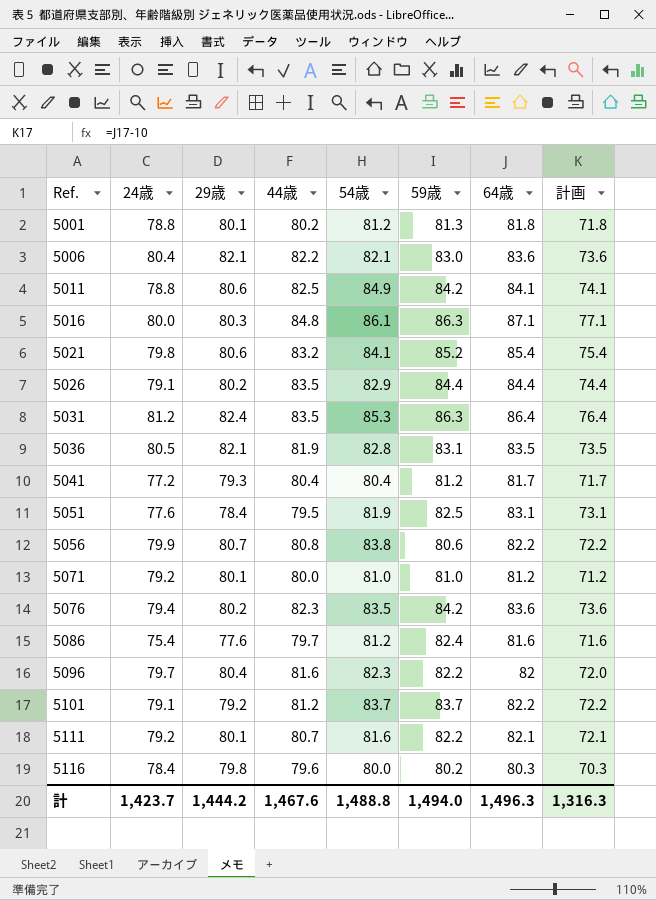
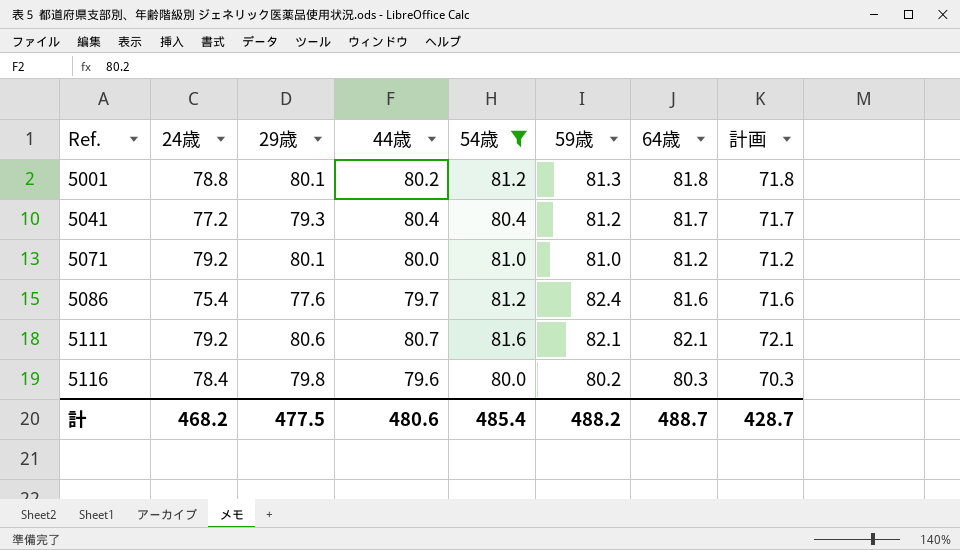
filter: none -> 54歳 <= 81.6
5111 | 29歳: 80.1 -> 80.6
5111 | 59歳: 82.2 -> 82.1
計 | 24歳: 1,423.7 -> 468.2
計 | 29歳: 1,444.2 -> 477.5
計 | 44歳: 1,467.6 -> 480.6
計 | 54歳: 1,488.8 -> 485.4
計 | 59歳: 1,494.0 -> 488.2
計 | 64歳: 1,496.3 -> 488.7
計 | 計画: 1,316.3 -> 428.7

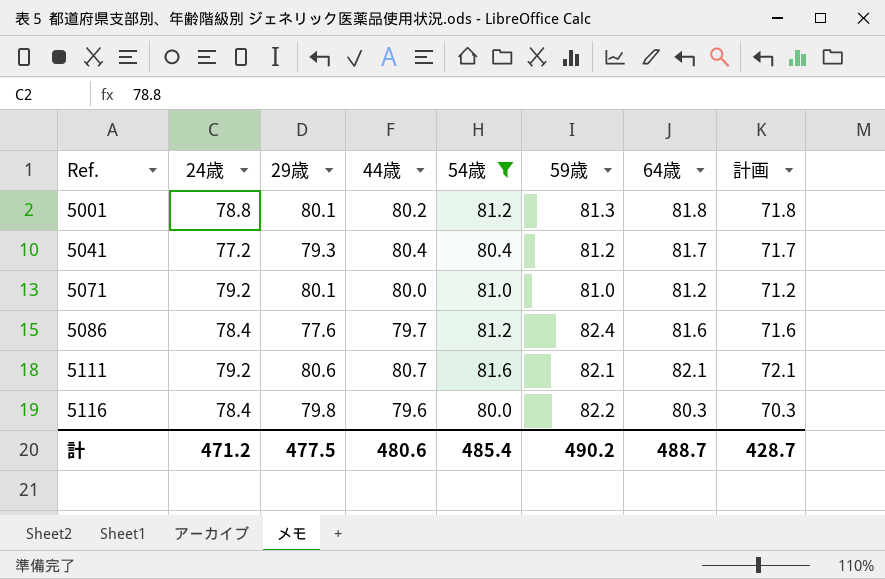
5086 | 24歳: 75.4 -> 78.4
5116 | 59歳: 80.2 -> 82.2
計 | 24歳: 468.2 -> 471.2
計 | 59歳: 488.2 -> 490.2

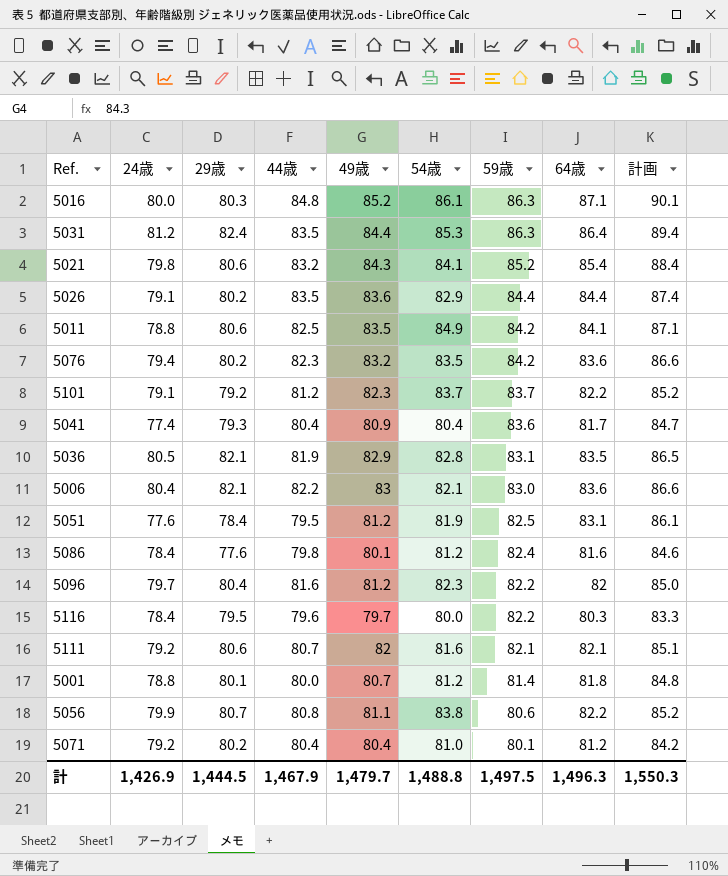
filter: 54歳 <= 81.6 -> none
row order: Ref. ascending -> 59歳 descending
column 49歳 | position: none -> 5
column 計画 | formula: [64歳] - 10 -> [64歳] + 3
5041 | 24歳: 77.2 -> 77.4
5041 | 59歳: 81.2 -> 83.6
5086 | 44歳: 79.7 -> 79.8
5116 | 29歳: 79.8 -> 79.5
5001 | 44歳: 80.2 -> 80.0
5001 | 59歳: 81.3 -> 81.4
5071 | 29歳: 80.1 -> 80.2
5071 | 44歳: 80.0 -> 80.4
5071 | 59歳: 81.0 -> 80.1
計 | 24歳: 471.2 -> 1,426.9
計 | 29歳: 477.5 -> 1,444.5
計 | 44歳: 480.6 -> 1,467.9
計 | 54歳: 485.4 -> 1,488.8
計 | 59歳: 490.2 -> 1,497.5
計 | 64歳: 488.7 -> 1,496.3
計 | 計画: 428.7 -> 1,550.3

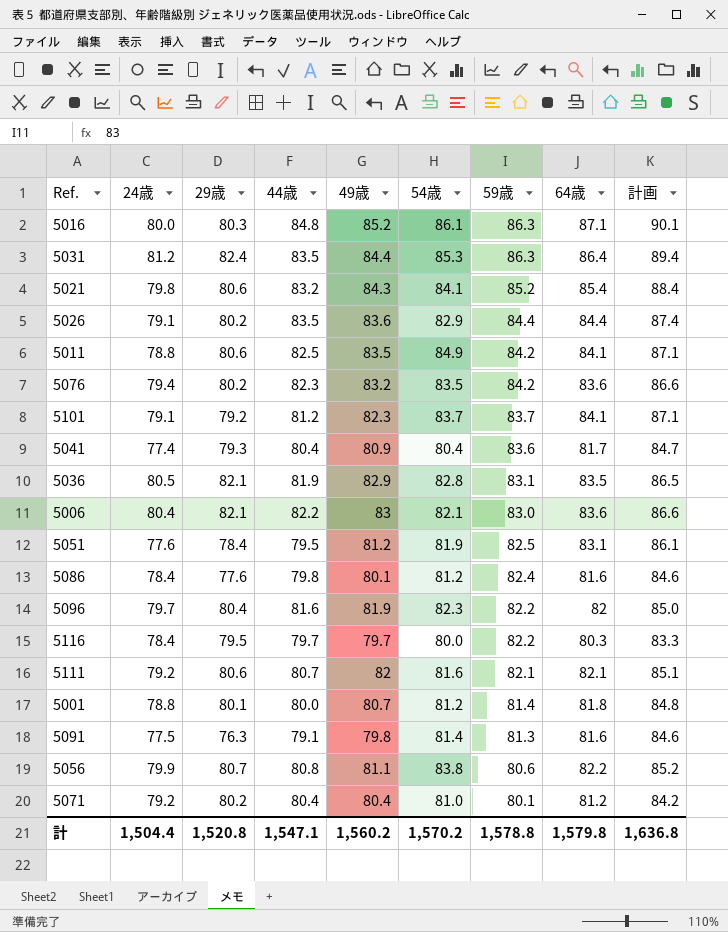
5101 | 64歳: 82.2 -> 84.1
5101 | 計画: 85.2 -> 87.1
5096 | 49歳: 81.2 -> 81.9
5116 | 44歳: 79.6 -> 79.7
row 5091: none -> 77.5 | 76.3 | 79.1 | 79.8 | 81.4 | 81.3 | 81.6 | 84.6
計 | 24歳: 1,426.9 -> 1,504.4
計 | 29歳: 1,444.5 -> 1,520.8
計 | 44歳: 1,467.9 -> 1,547.1
計 | 49歳: 1,479.7 -> 1,560.2
計 | 54歳: 1,488.8 -> 1,570.2
計 | 59歳: 1,497.5 -> 1,578.8
計 | 64歳: 1,496.3 -> 1,579.8
計 | 計画: 1,550.3 -> 1,636.8

